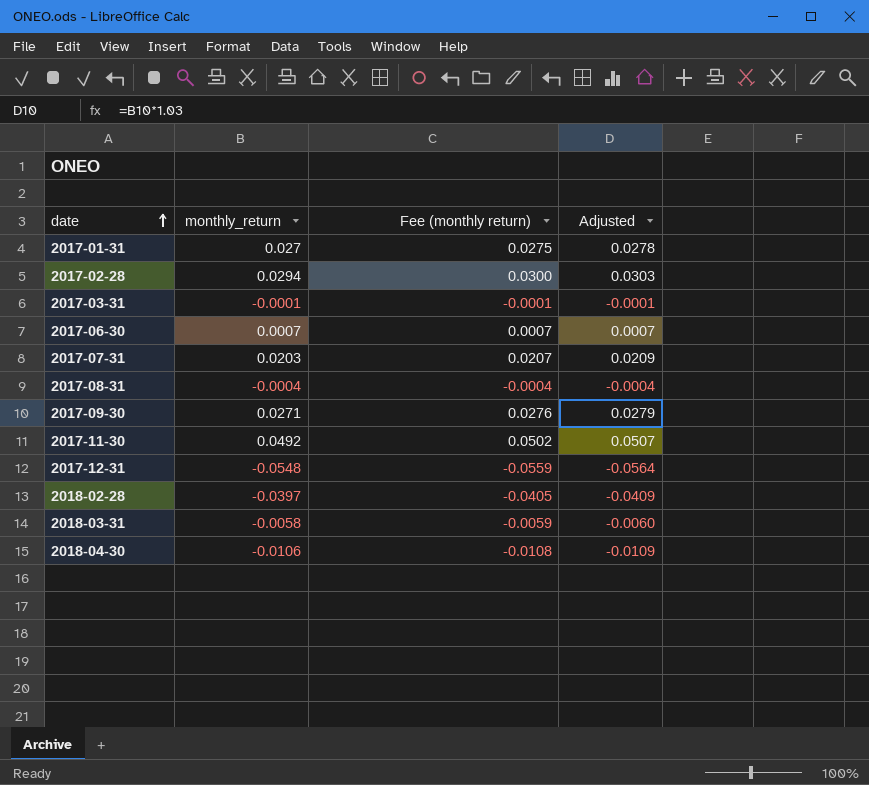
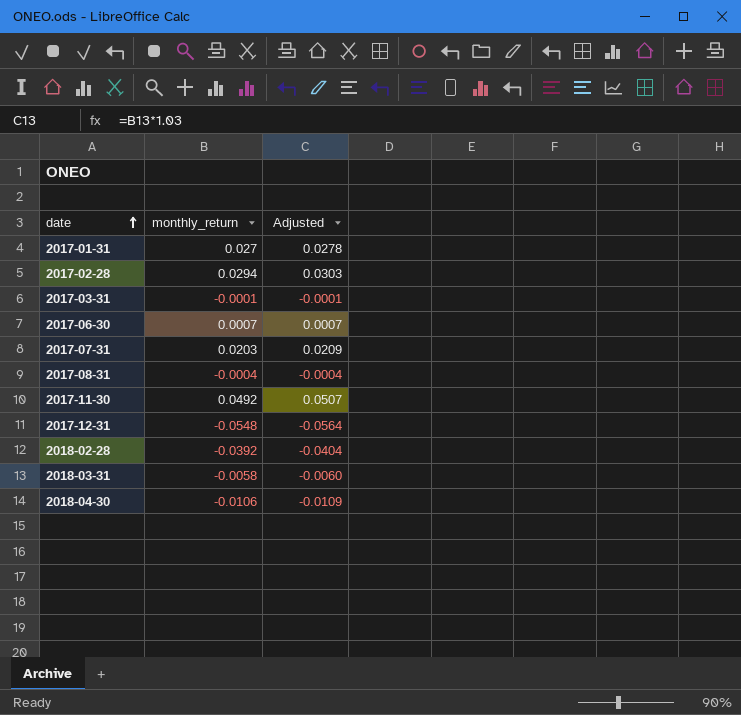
column Fee (monthly return) | formula: [monthly_return] * 1.02 -> none
row 2017-09-30: 0.0271 | 0.0276 | 0.0279 -> none
2018-02-28 | monthly_return: -0.0397 -> -0.0392
2018-02-28 | Adjusted: -0.0409 -> -0.0404

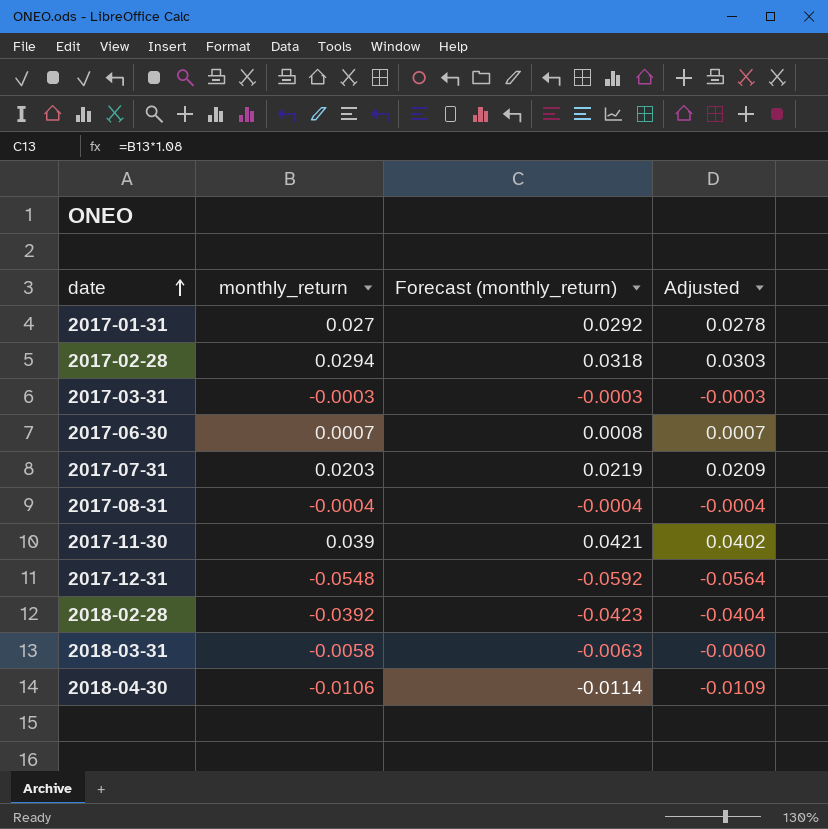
column Forecast (monthly_return) | formula: none -> [monthly_return] * 1.08
2017-03-31 | monthly_return: -0.0001 -> -0.0003
2017-03-31 | Adjusted: -0.0001 -> -0.0003
2017-11-30 | monthly_return: 0.0492 -> 0.039
2017-11-30 | Adjusted: 0.0507 -> 0.0402

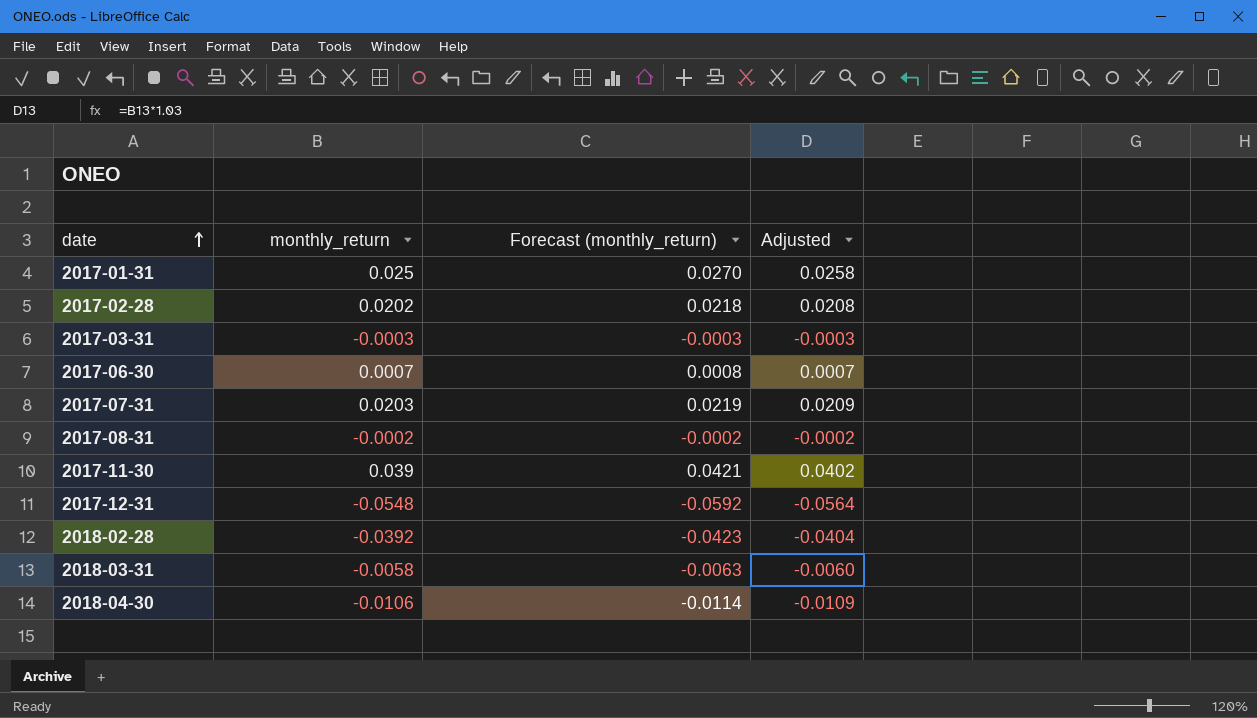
2017-01-31 | monthly_return: 0.027 -> 0.025
2017-01-31 | Forecast (monthly_return): 0.0292 -> 0.0270
2017-01-31 | Adjusted: 0.0278 -> 0.0258
2017-02-28 | monthly_return: 0.0294 -> 0.0202
2017-02-28 | Forecast (monthly_return): 0.0318 -> 0.0218
2017-02-28 | Adjusted: 0.0303 -> 0.0208
2017-08-31 | monthly_return: -0.0004 -> -0.0002
2017-08-31 | Forecast (monthly_return): -0.0004 -> -0.0002
2017-08-31 | Adjusted: -0.0004 -> -0.0002

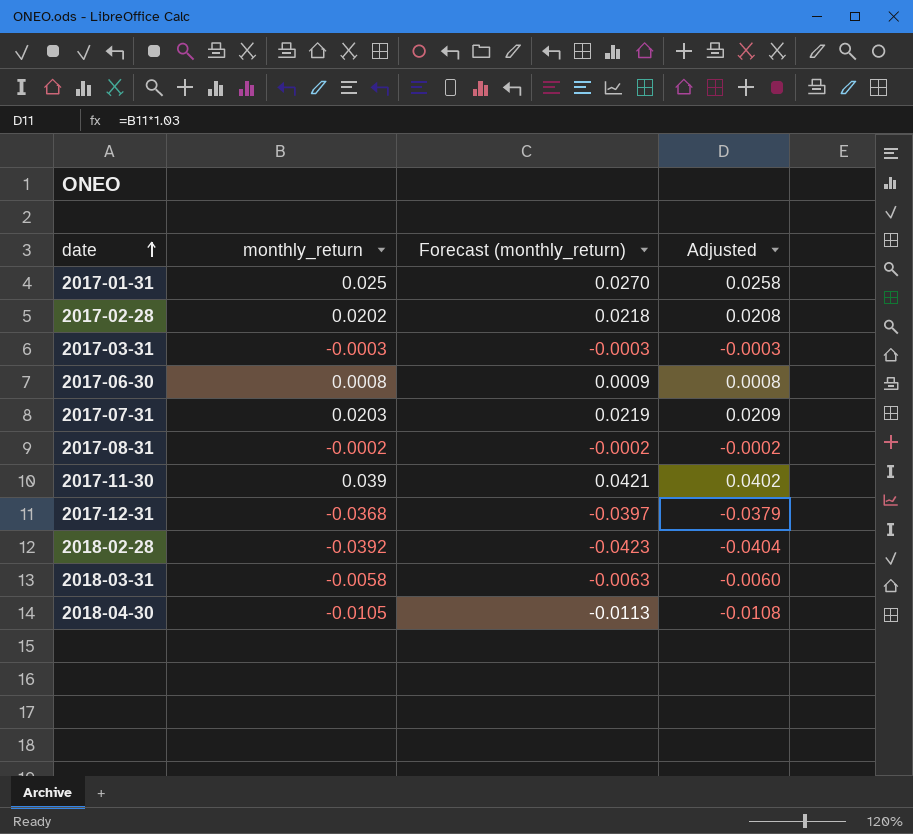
2017-06-30 | monthly_return: 0.0007 -> 0.0008
2017-06-30 | Forecast (monthly_return): 0.0008 -> 0.0009
2017-06-30 | Adjusted: 0.0007 -> 0.0008
2017-12-31 | monthly_return: -0.0548 -> -0.0368
2017-12-31 | Forecast (monthly_return): -0.0592 -> -0.0397
2017-12-31 | Adjusted: -0.0564 -> -0.0379
2018-04-30 | monthly_return: -0.0106 -> -0.0105
2018-04-30 | Forecast (monthly_return): -0.0114 -> -0.0113
2018-04-30 | Adjusted: -0.0109 -> -0.0108

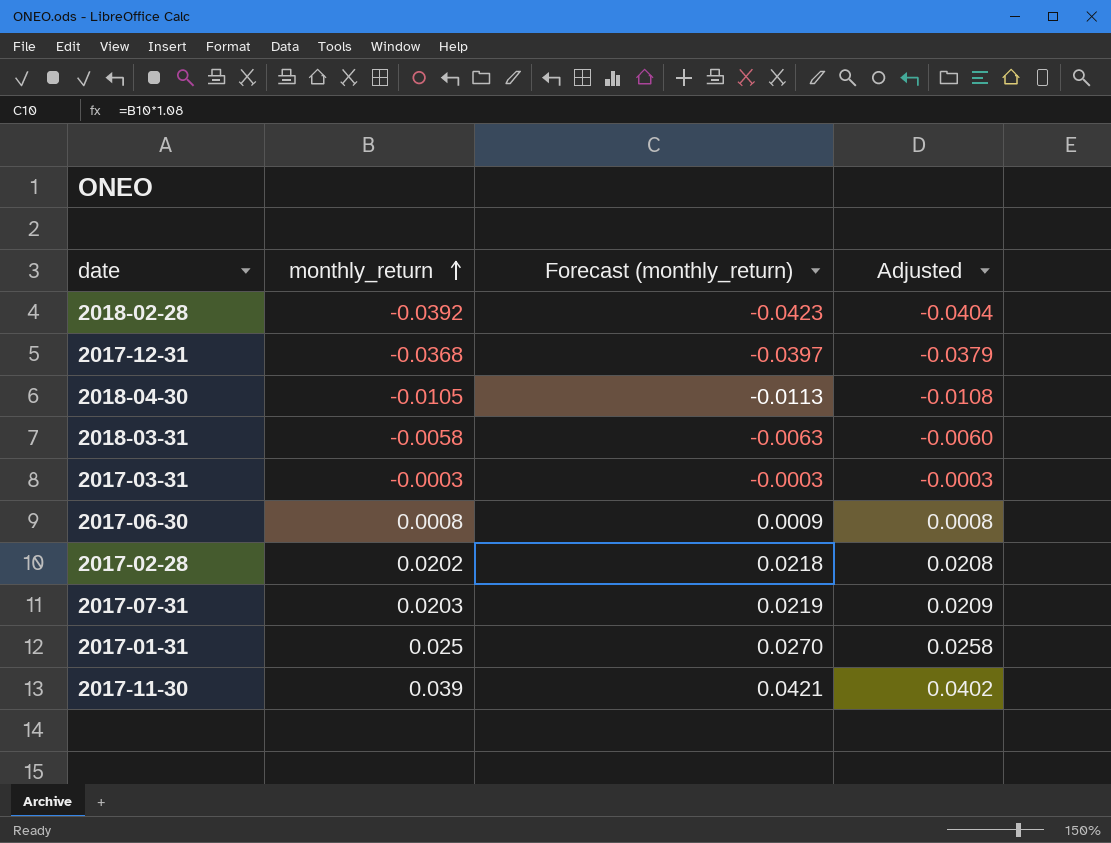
row order: date ascending -> monthly_return ascending
row 2017-08-31: -0.0002 | -0.0002 | -0.0002 -> none

